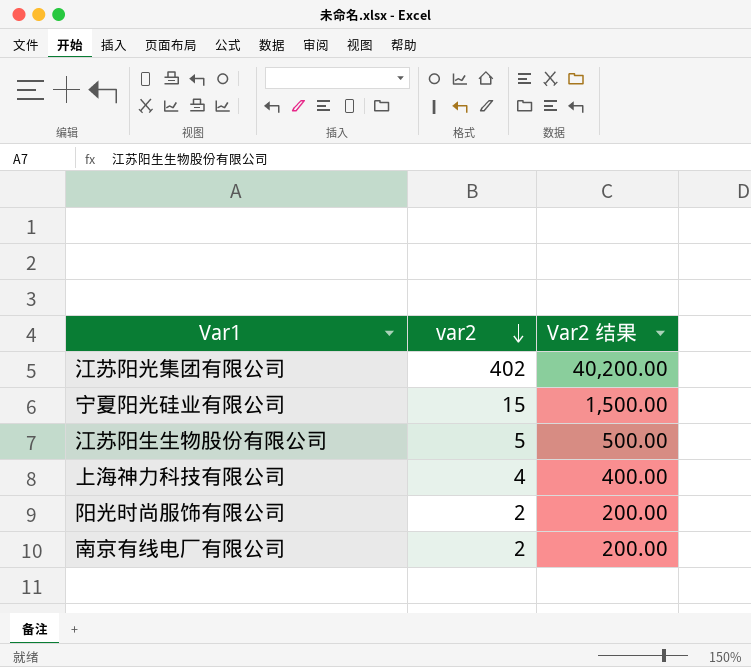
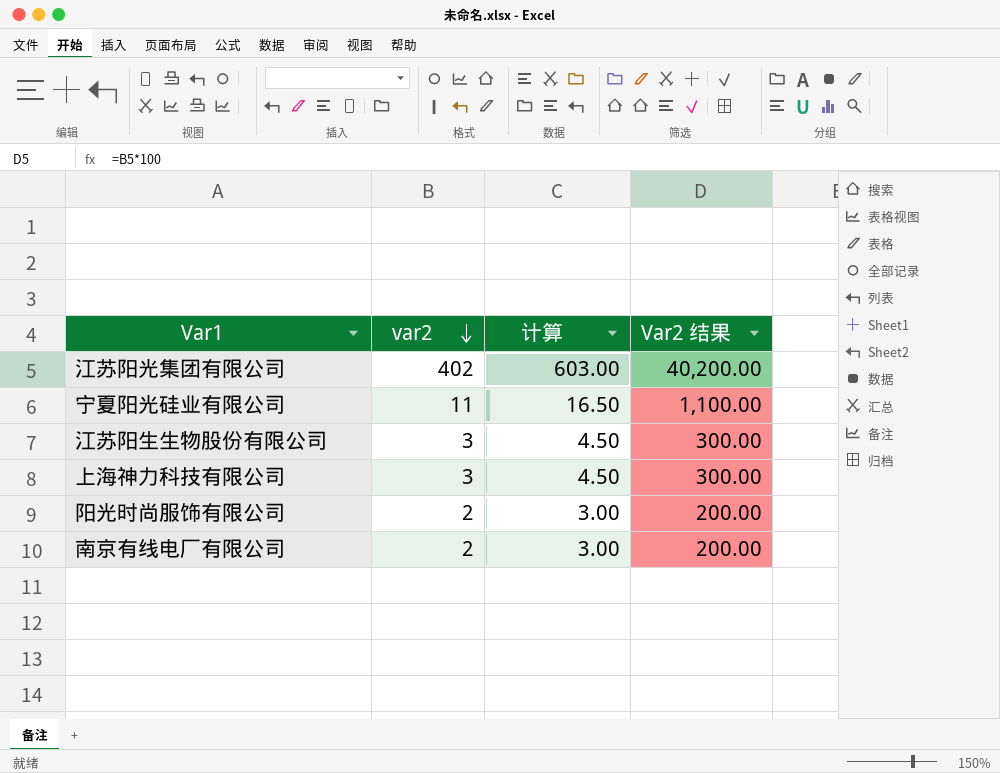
column 计算 | formula: none -> [var2] * 1.5
宁夏阳光硅业有限公司 | var2: 15 -> 11
宁夏阳光硅业有限公司 | Var2 结果: 1,500.00 -> 1,100.00
江苏阳生生物股份有限公司 | var2: 5 -> 3
江苏阳生生物股份有限公司 | Var2 结果: 500.00 -> 300.00
上海神力科技有限公司 | var2: 4 -> 3
上海神力科技有限公司 | Var2 结果: 400.00 -> 300.00

